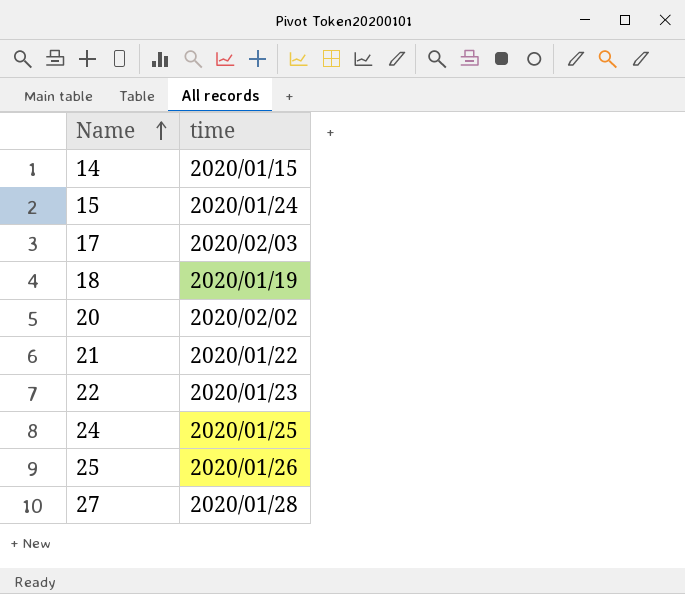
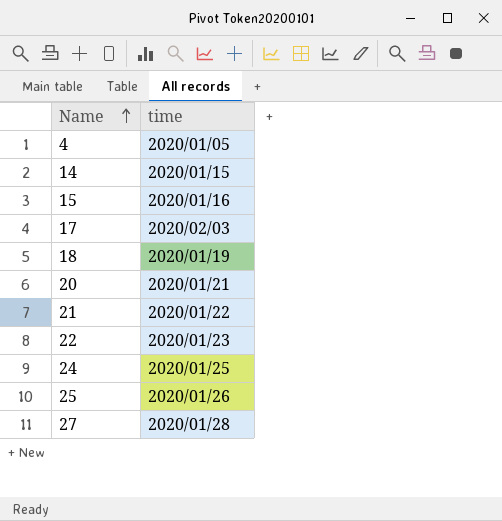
row 4: none -> 2020/01/05
15 | time: 2020/01/24 -> 2020/01/16
20 | time: 2020/02/02 -> 2020/01/21

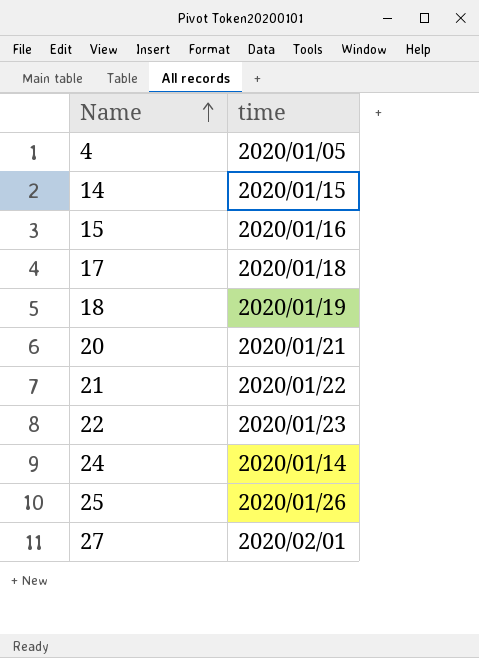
17 | time: 2020/02/03 -> 2020/01/18
24 | time: 2020/01/25 -> 2020/01/14
27 | time: 2020/01/28 -> 2020/02/01

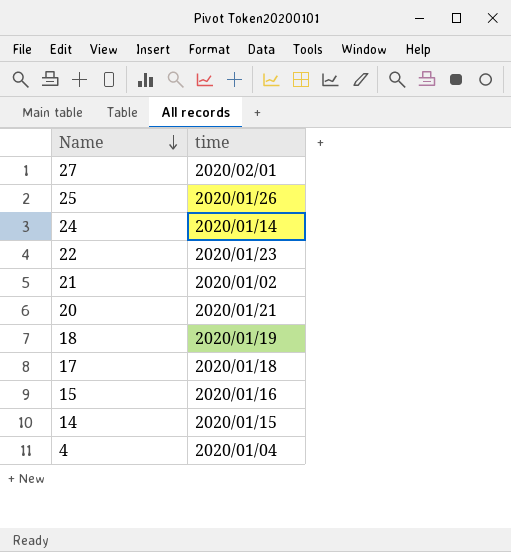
row order: Name ascending -> Name descending
21 | time: 2020/01/22 -> 2020/01/02
4 | time: 2020/01/05 -> 2020/01/04

